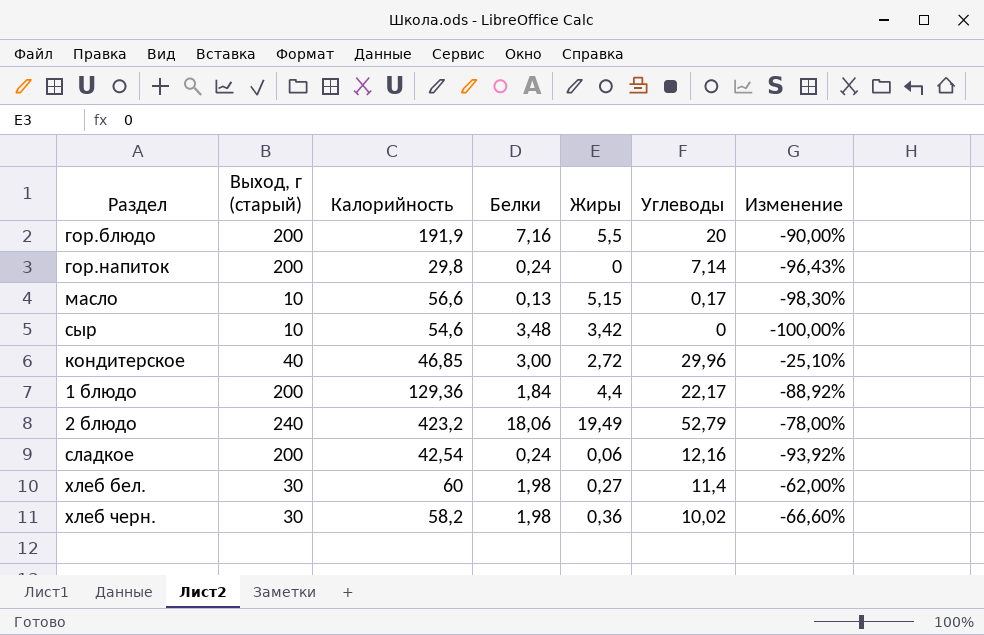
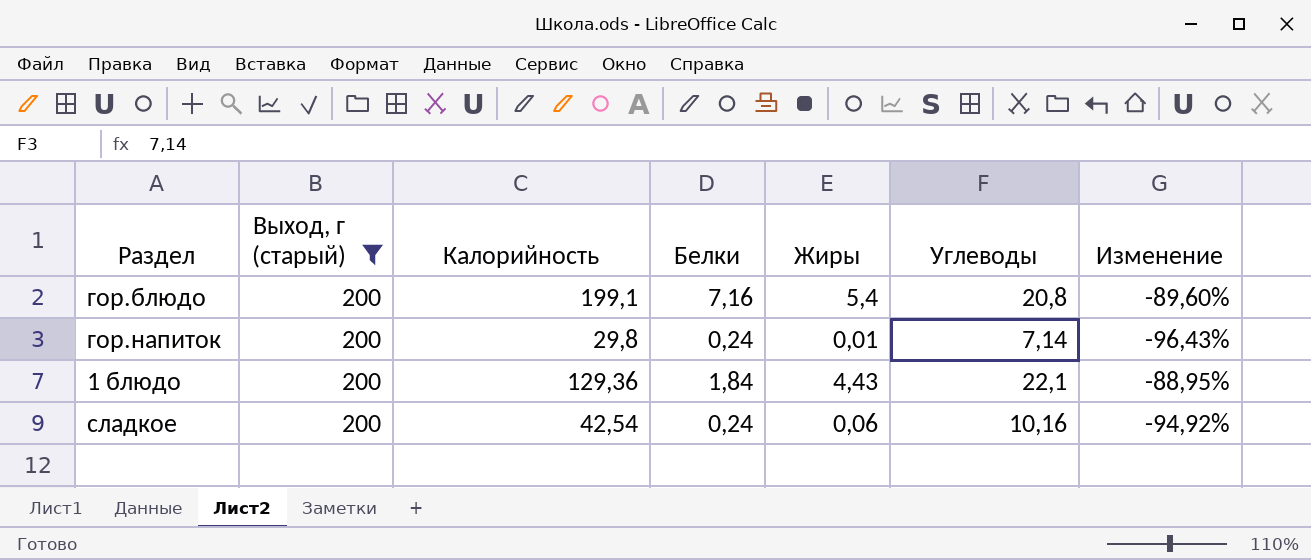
filter: none -> Выход, г (старый) = 200
гор.блюдо | Калорийность: 191,9 -> 199,1
гор.блюдо | Жиры: 5,5 -> 5,4
гор.блюдо | Углеводы: 20 -> 20,8
гор.блюдо | Изменение: -90,00% -> -89,60%
гор.напиток | Жиры: 0 -> 0,01
1 блюдо | Жиры: 4,4 -> 4,43
1 блюдо | Углеводы: 22,17 -> 22,1
1 блюдо | Изменение: -88,92% -> -88,95%
сладкое | Углеводы: 12,16 -> 10,16
сладкое | Изменение: -93,92% -> -94,92%

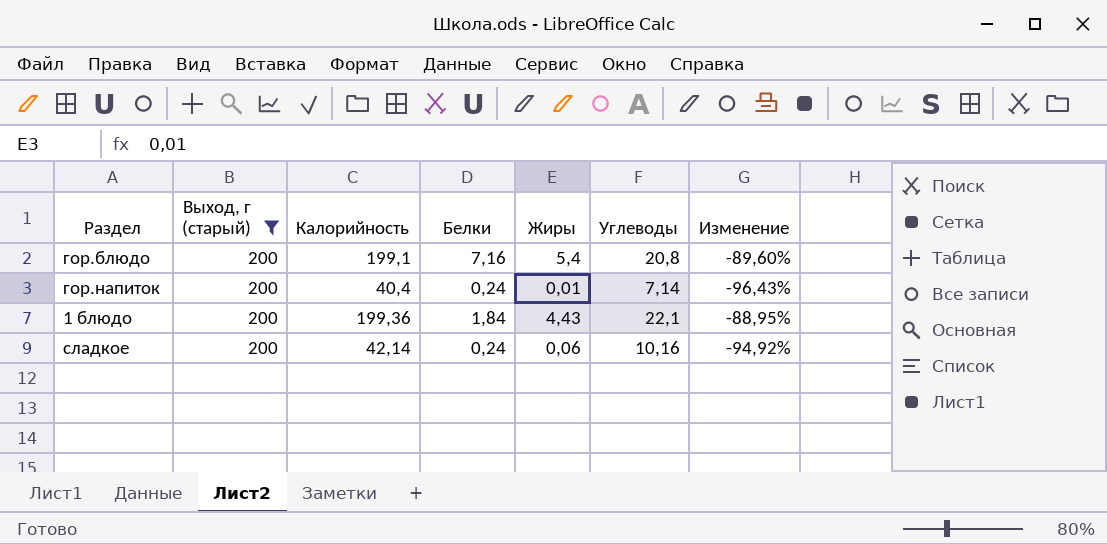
гор.напиток | Калорийность: 29,8 -> 40,4
1 блюдо | Калорийность: 129,36 -> 199,36
сладкое | Калорийность: 42,54 -> 42,14

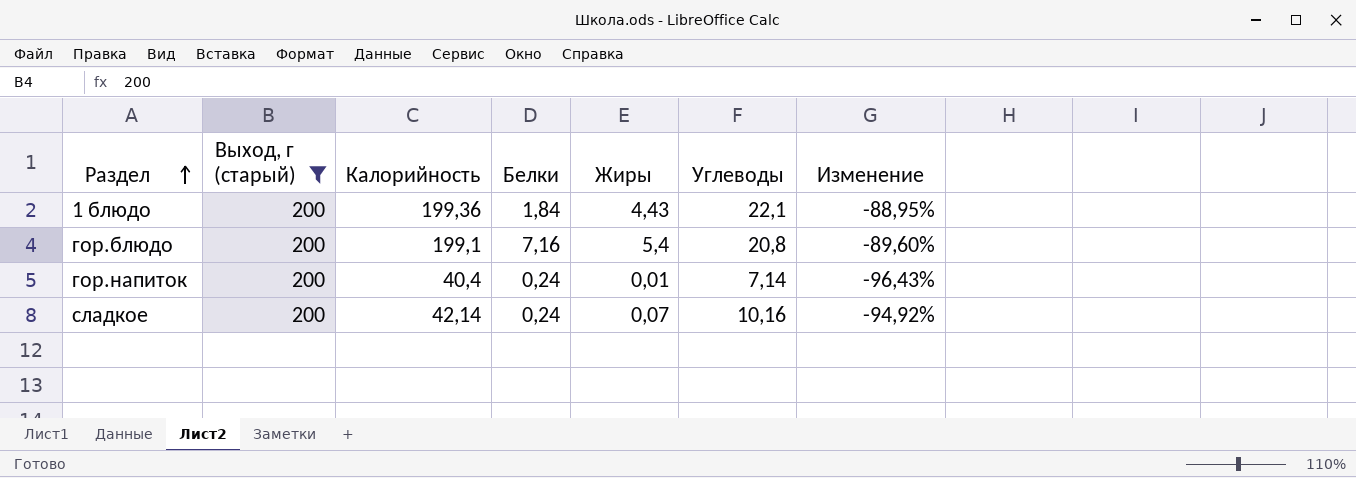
row order: none -> Раздел ascending
сладкое | Жиры: 0,06 -> 0,07

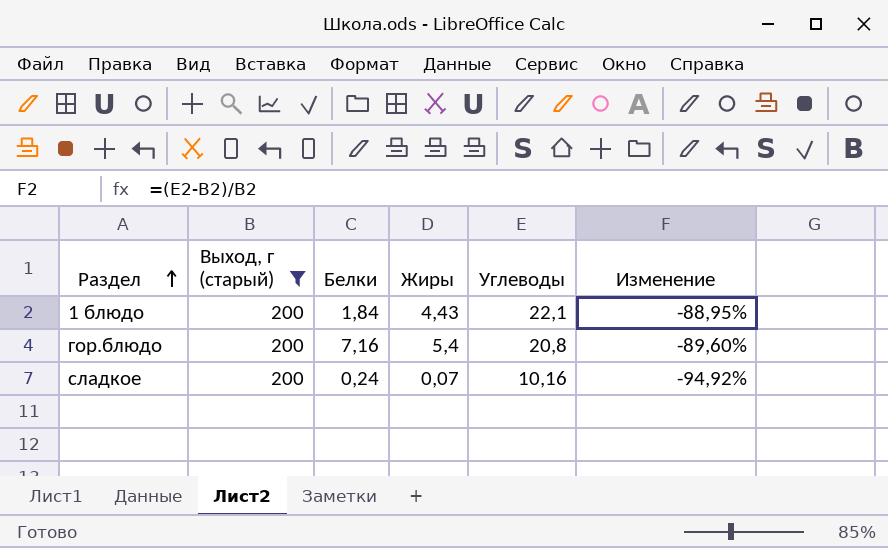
column Калорийность | position: 3 -> none
row гор.напиток: 200 | 40,4 | 0,24 | 0,01 | 7,14 | -96,43% -> none

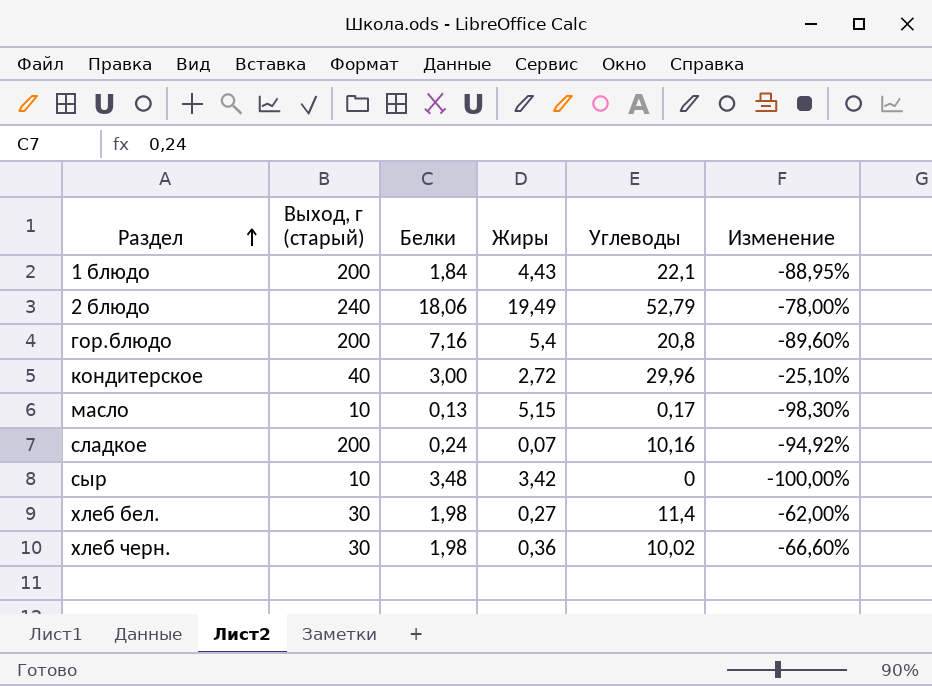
filter: Выход, г (старый) = 200 -> none

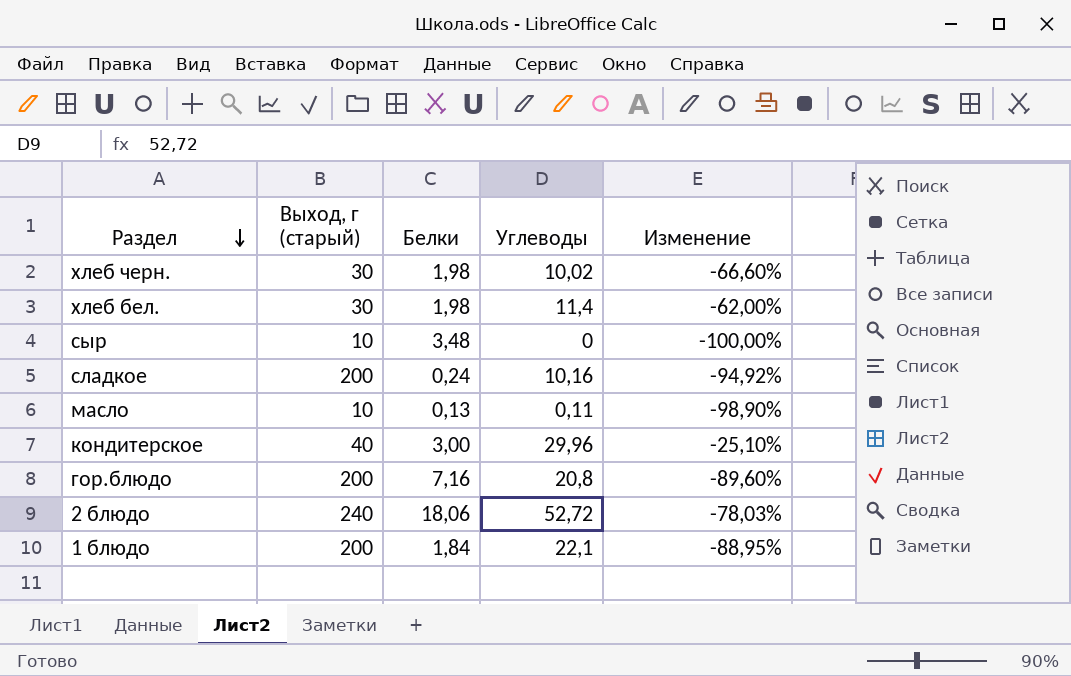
row order: Раздел ascending -> Раздел descending
column Жиры | position: 4 -> none
масло | Углеводы: 0,17 -> 0,11
масло | Изменение: -98,30% -> -98,90%
2 блюдо | Углеводы: 52,79 -> 52,72
2 блюдо | Изменение: -78,00% -> -78,03%

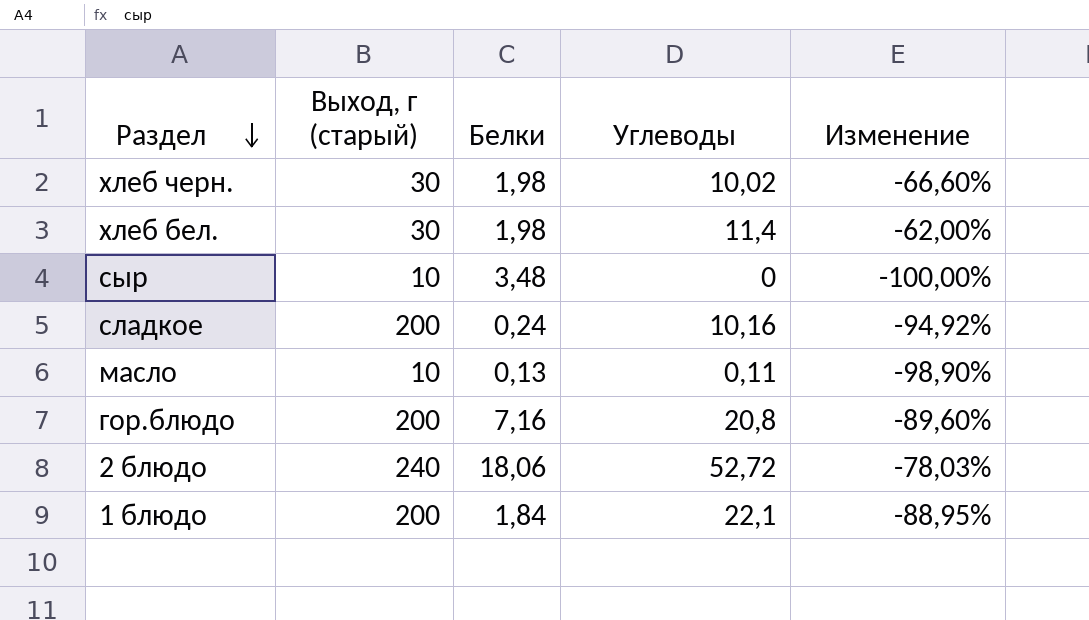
row кондитерское: 40 | 3,00 | 29,96 | -25,10% -> none

